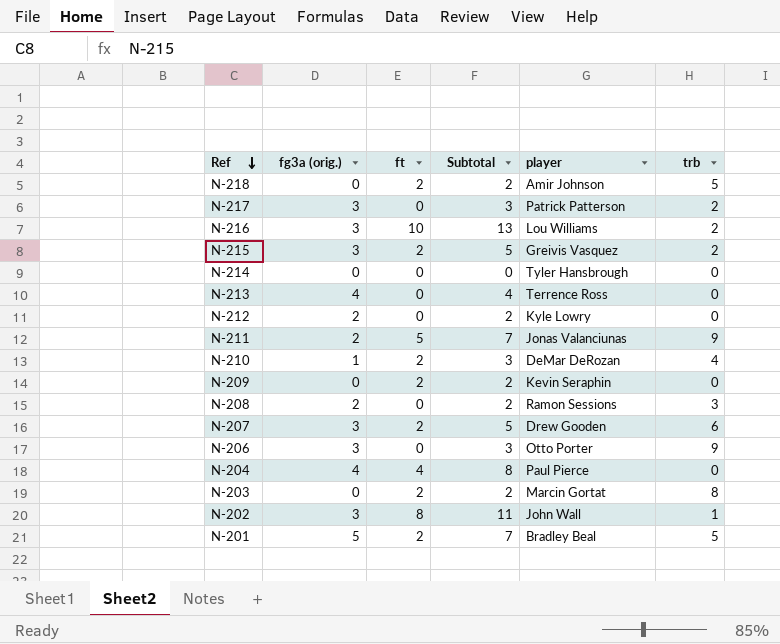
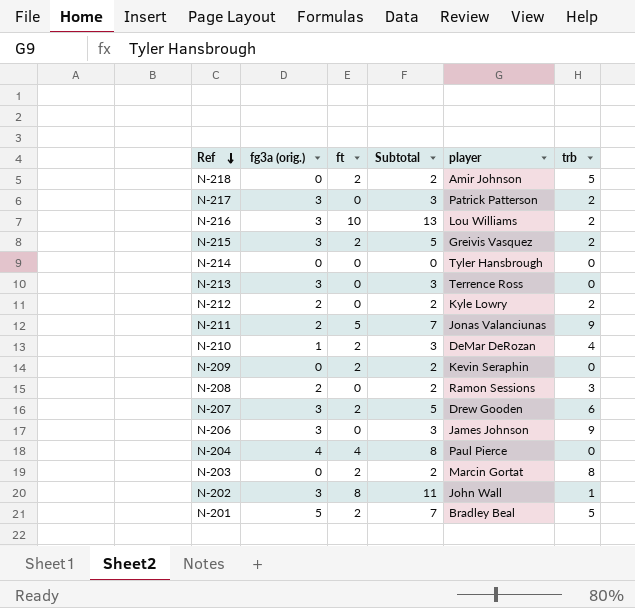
N-213 | fg3a (orig.): 4 -> 3
N-213 | Subtotal: 4 -> 3
N-212 | trb: 0 -> 2
N-206 | player: Otto Porter -> James Johnson

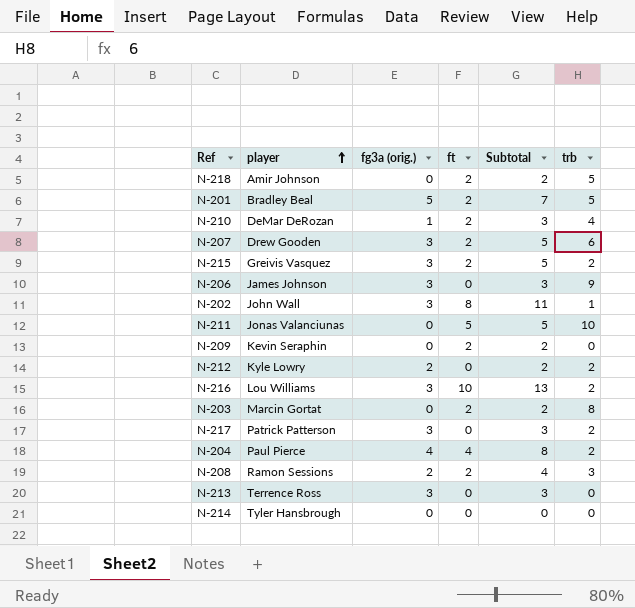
row order: Ref descending -> player ascending
column player | position: 5 -> 2
N-211 | fg3a (orig.): 2 -> 0
N-211 | Subtotal: 7 -> 5
N-211 | trb: 9 -> 10
N-204 | trb: 0 -> 2
N-208 | ft: 0 -> 2
N-208 | Subtotal: 2 -> 4

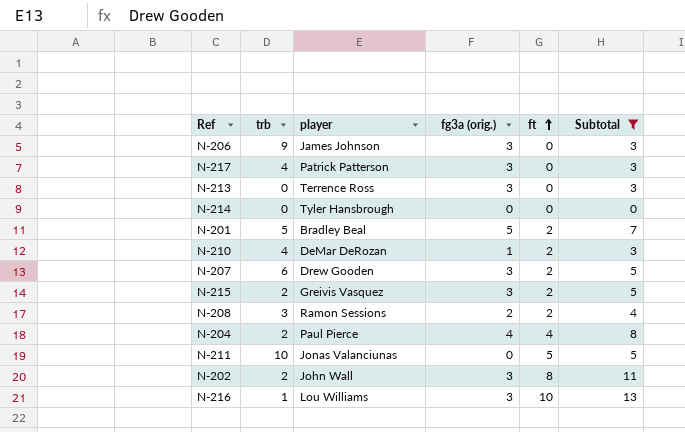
filter: none -> Subtotal != 2
row order: player ascending -> ft ascending
column trb | position: 6 -> 2
N-217 | trb: 2 -> 4
N-202 | trb: 1 -> 2
N-216 | trb: 2 -> 1

